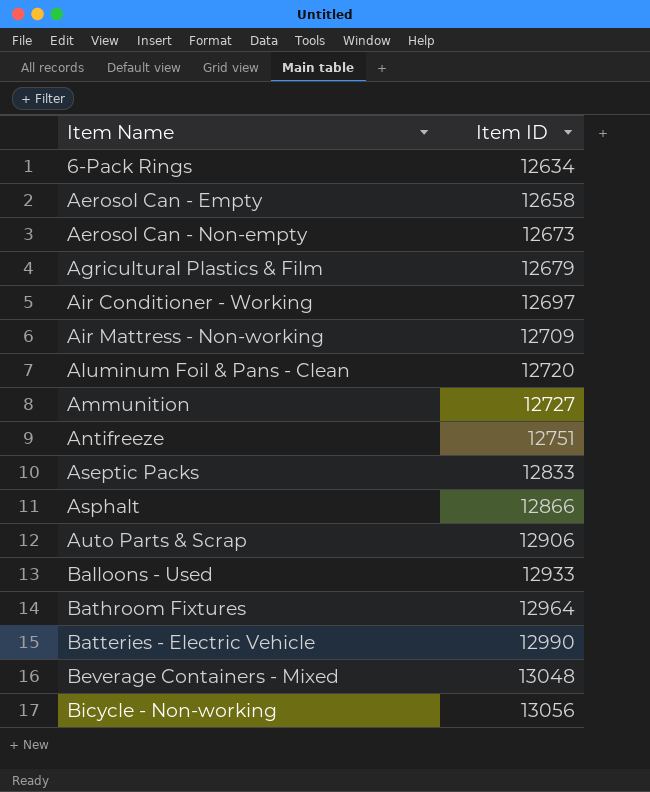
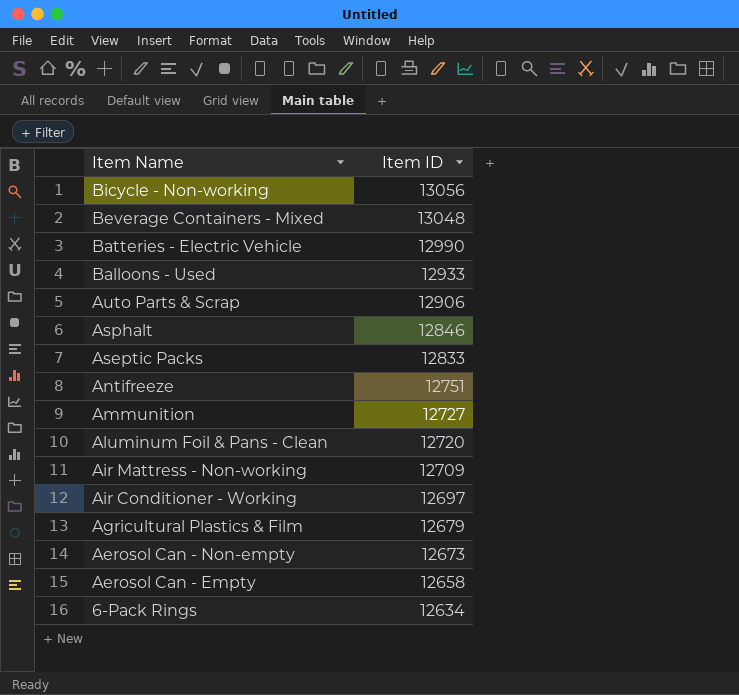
row order: Item Name ascending -> Item Name descending
row Bathroom Fixtures: 12964 -> none
Asphalt | Item ID: 12866 -> 12846

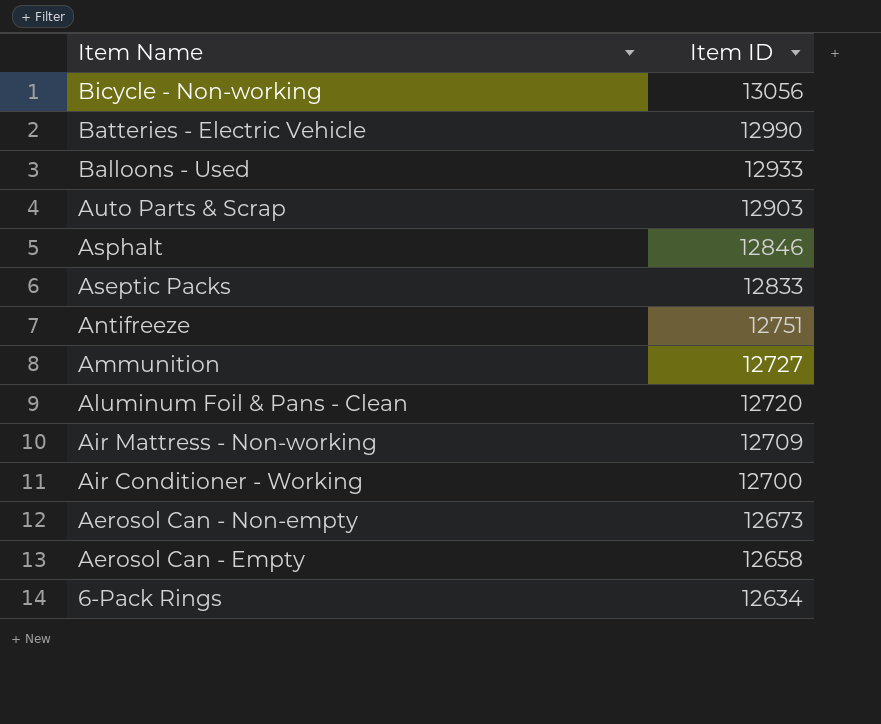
row Beverage Containers - Mixed: 13048 -> none
row Agricultural Plastics & Film: 12679 -> none
Auto Parts & Scrap | Item ID: 12906 -> 12903
Air Conditioner - Working | Item ID: 12697 -> 12700

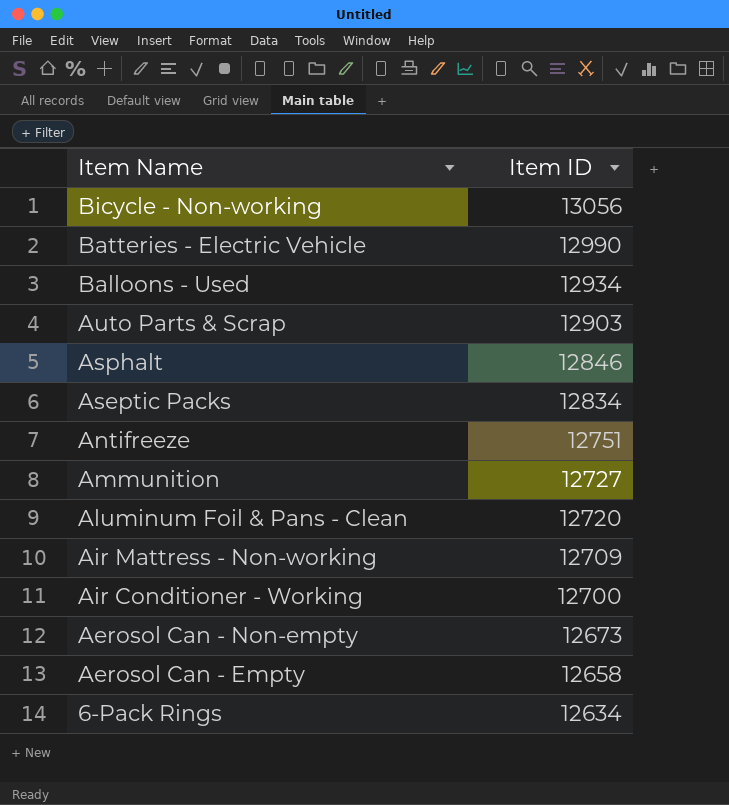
Balloons - Used | Item ID: 12933 -> 12934
Aseptic Packs | Item ID: 12833 -> 12834

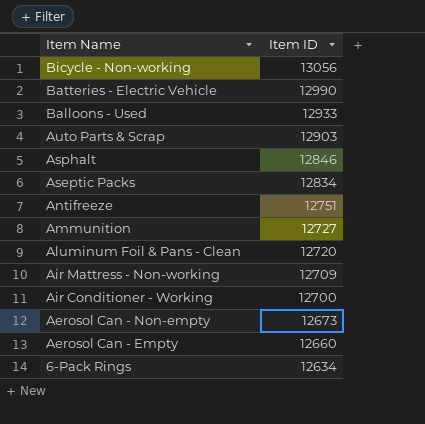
Balloons - Used | Item ID: 12934 -> 12933
Aerosol Can - Empty | Item ID: 12658 -> 12660

